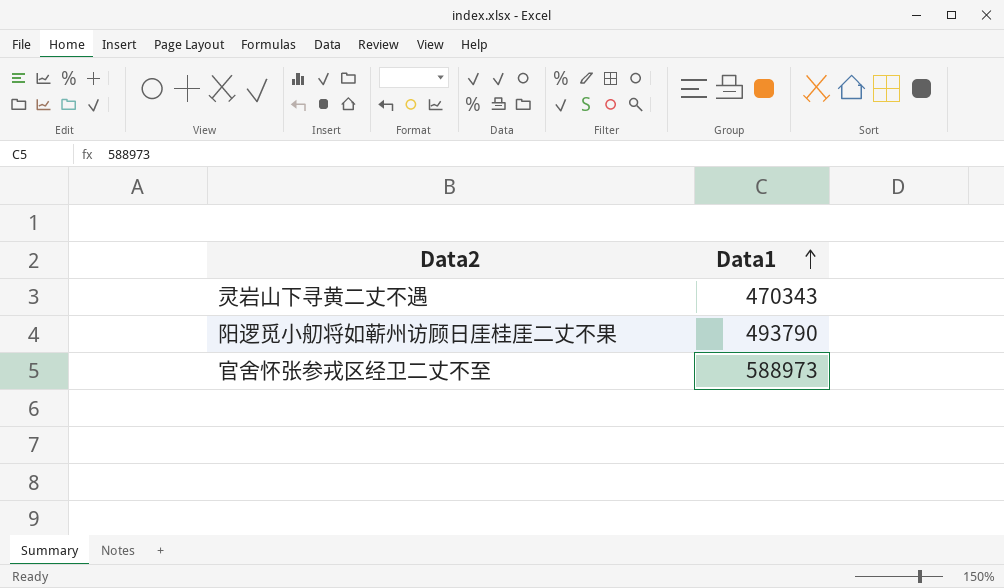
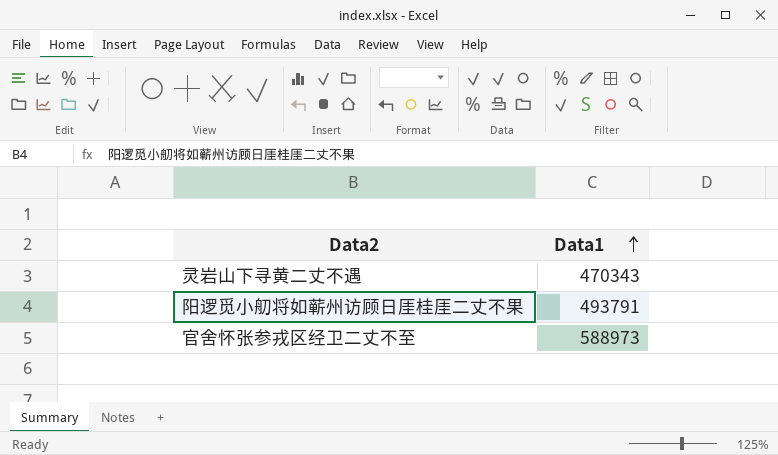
阳逻觅小舠将如蕲州访顾日厓桂厓二丈不果 | Data1: 493790 -> 493791

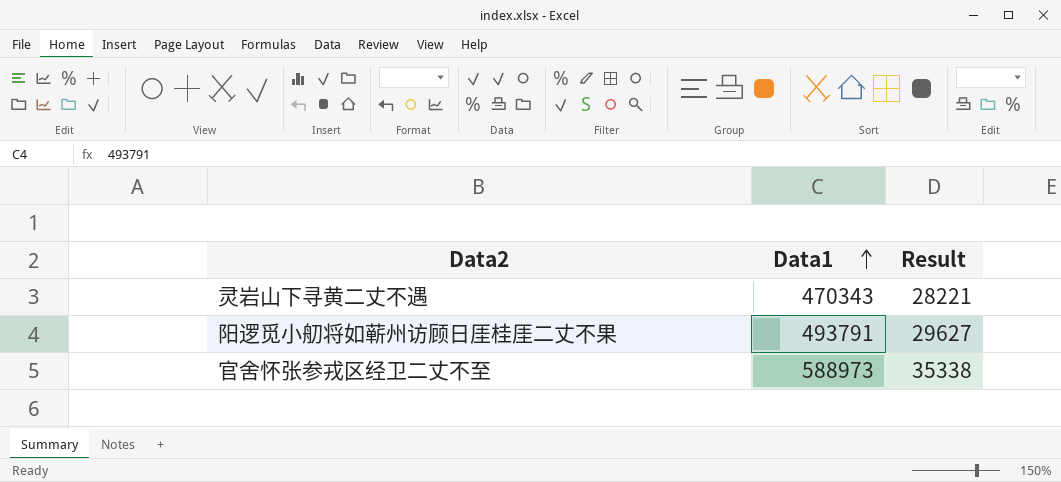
column Result | formula: none -> [Data1] * 0.06

